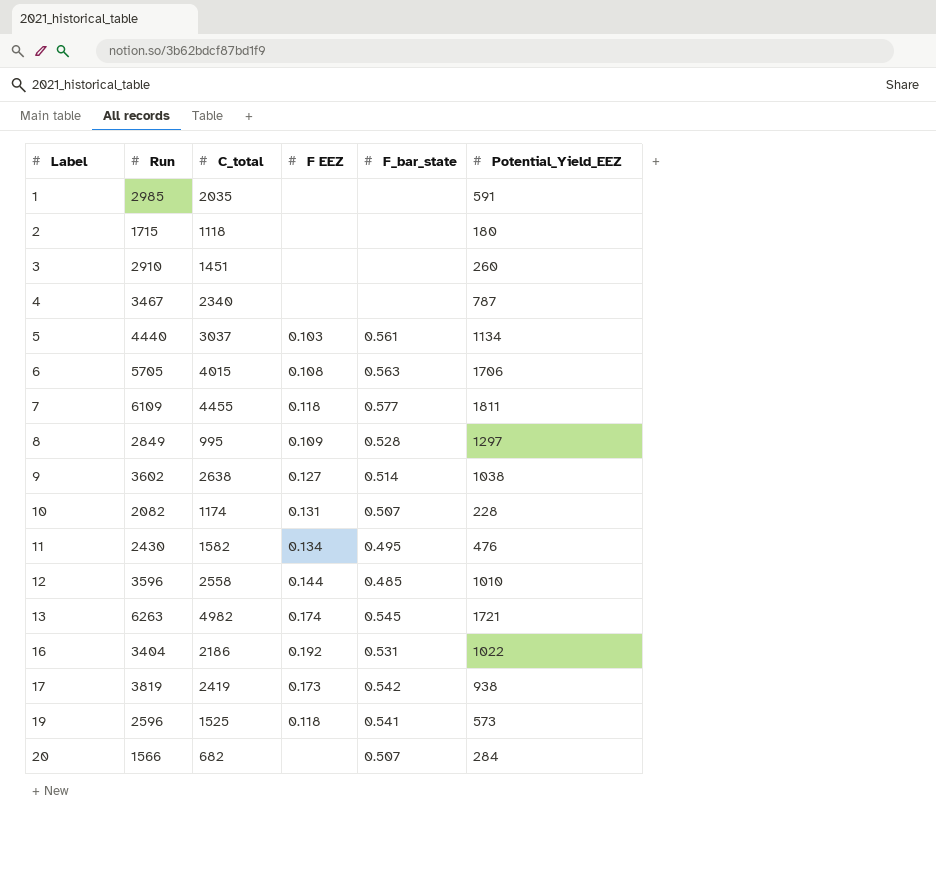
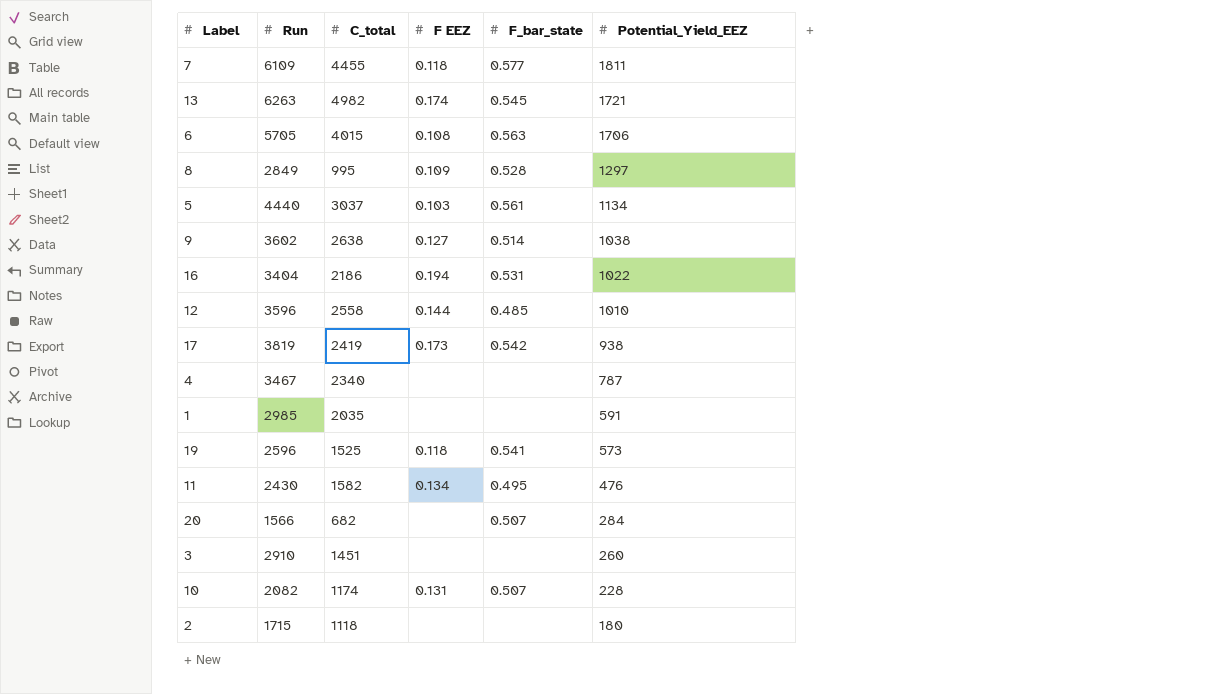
row order: Label ascending -> Potential_Yield_EEZ descending
16 | F EEZ: 0.192 -> 0.194

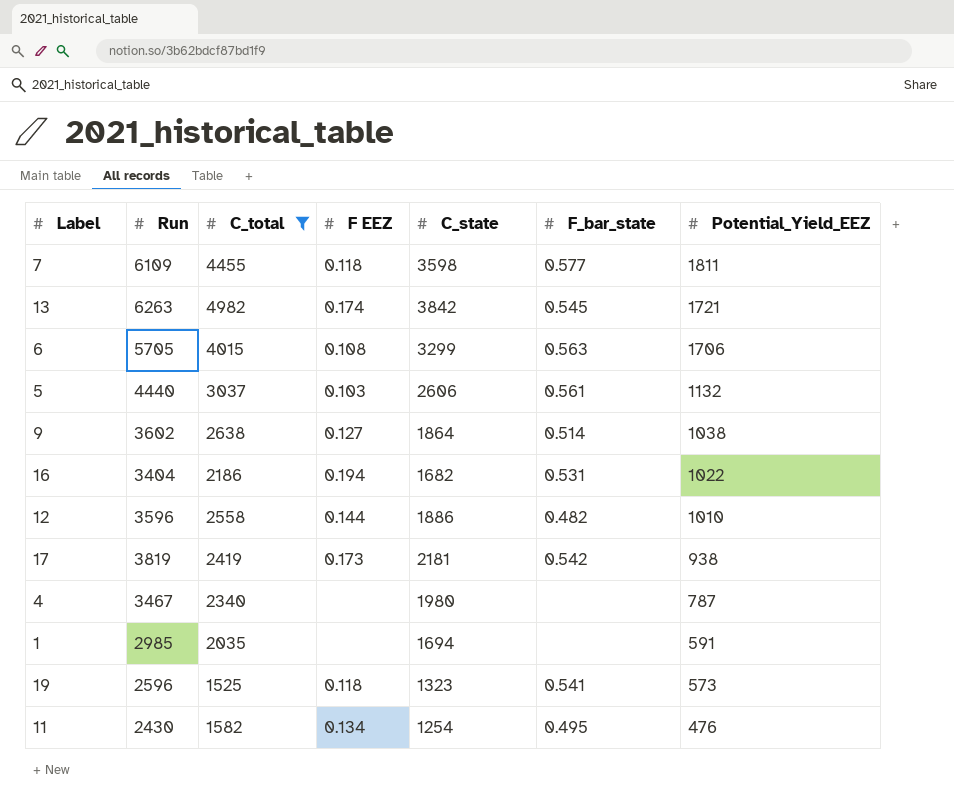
filter: none -> C_total >= 1525
column C_state | position: none -> 5
5 | Potential_Yield_EEZ: 1134 -> 1132
12 | F_bar_state: 0.485 -> 0.482

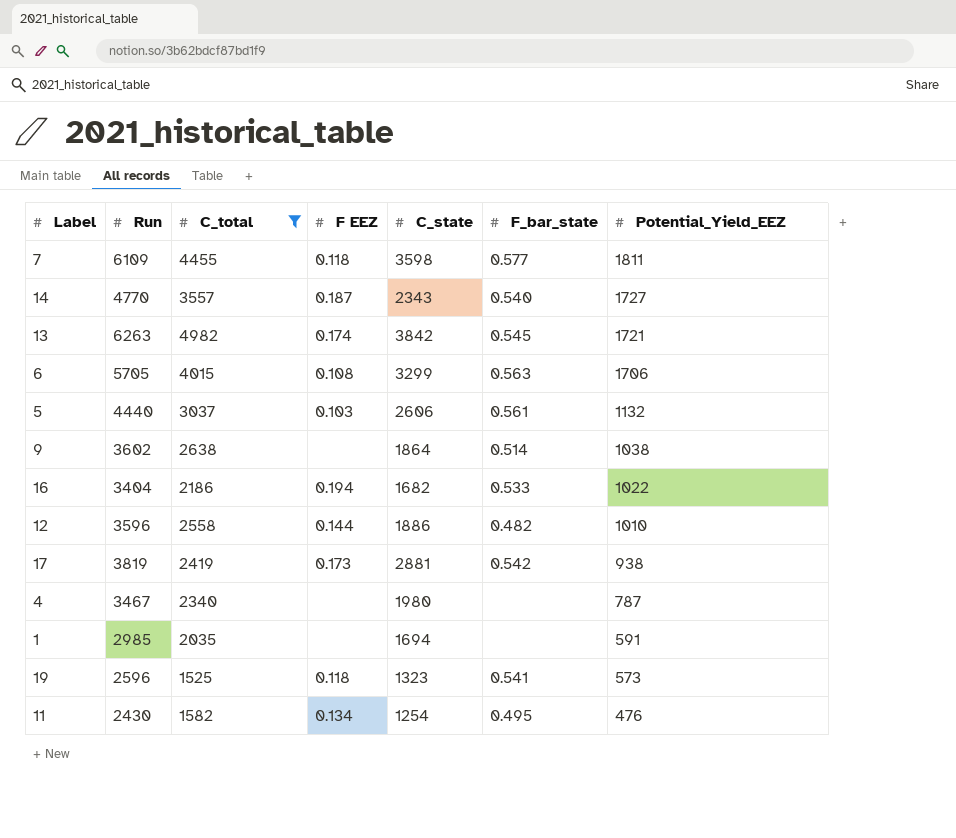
row 14: none -> 4770 | 3557 | 0.187 | 2343 | 0.540 | 1727
9 | F EEZ: 0.127 -> none
16 | F_bar_state: 0.531 -> 0.533
17 | C_state: 2181 -> 2881

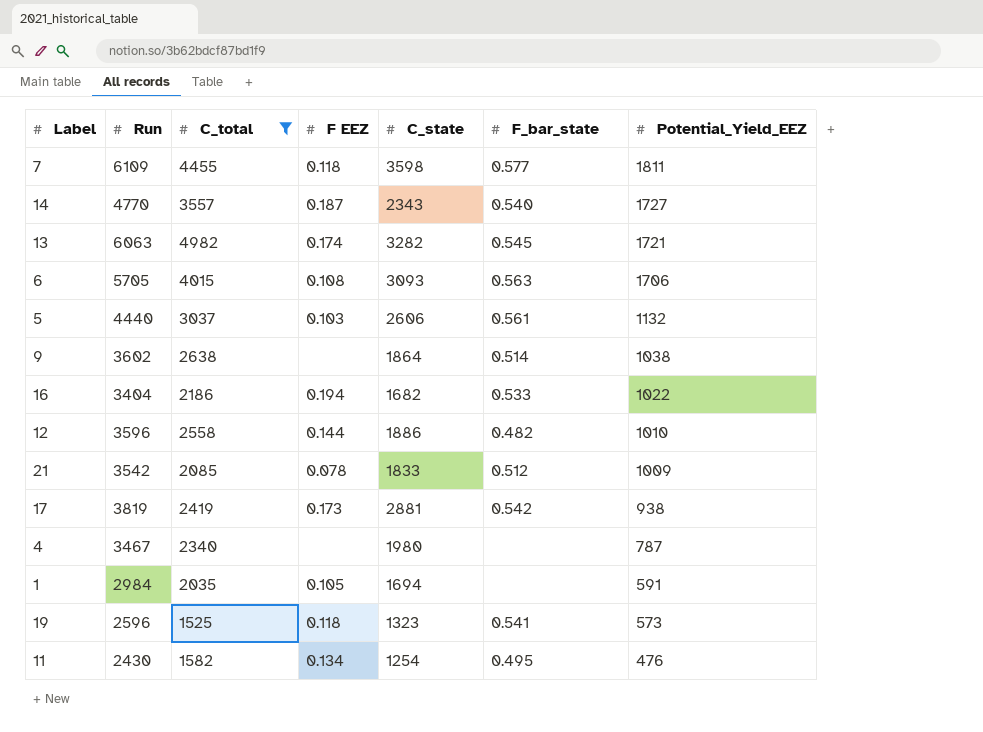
13 | Run: 6263 -> 6063
13 | C_state: 3842 -> 3282
6 | C_state: 3299 -> 3093
row 21: none -> 3542 | 2085 | 0.078 | 1833 | 0.512 | 1009
1 | Run: 2985 -> 2984
1 | F EEZ: none -> 0.105

